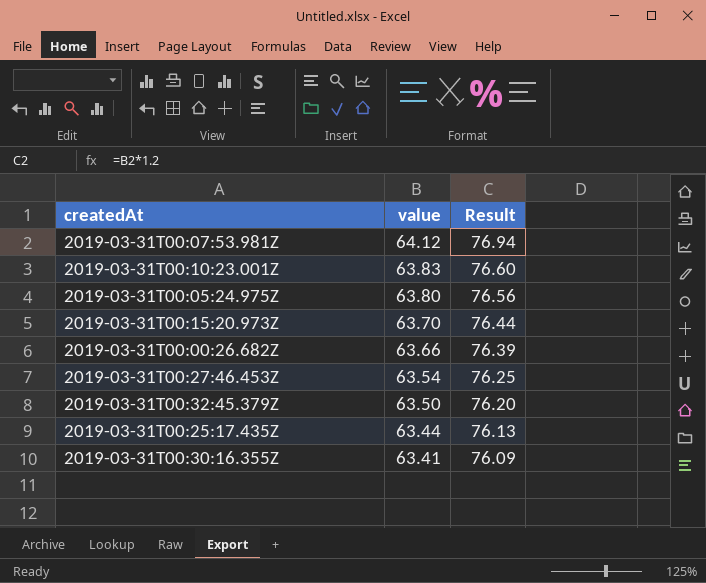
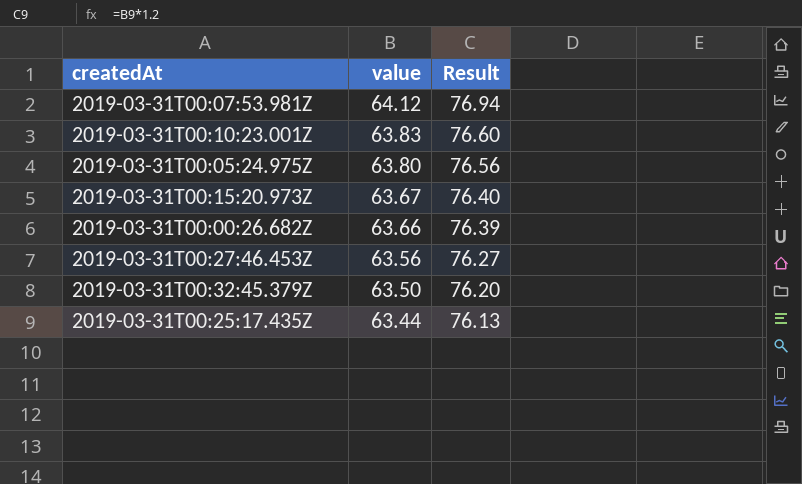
row 2019-03-31T00:30:16.355Z: 63.41 | 76.09 -> none
2019-03-31T00:15:20.973Z | value: 63.70 -> 63.67
2019-03-31T00:15:20.973Z | Result: 76.44 -> 76.40
2019-03-31T00:27:46.453Z | value: 63.54 -> 63.56
2019-03-31T00:27:46.453Z | Result: 76.25 -> 76.27

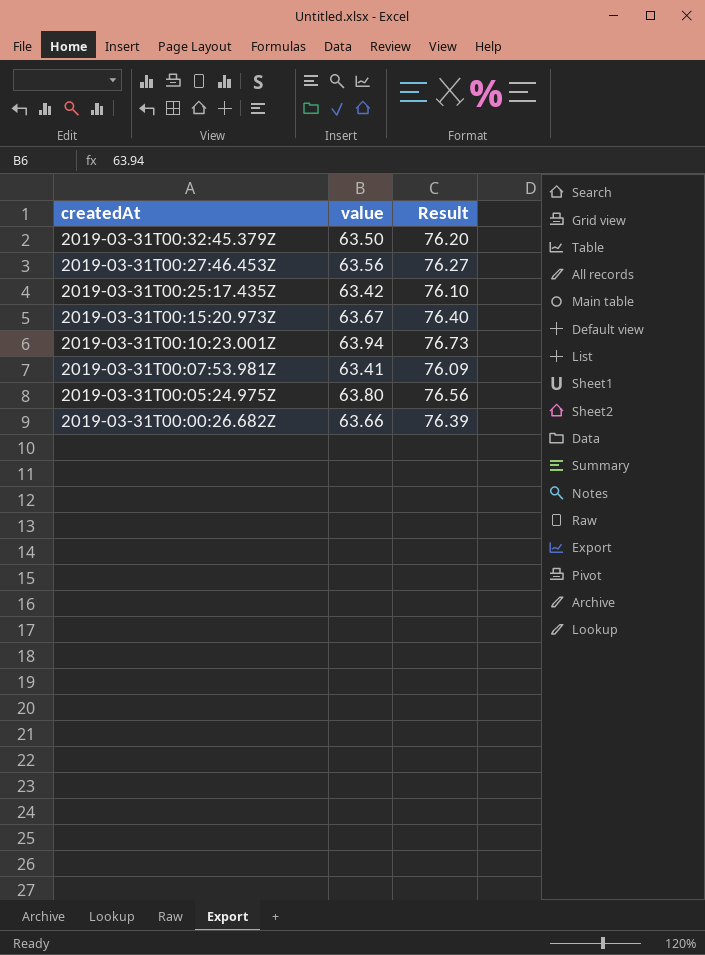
row order: value descending -> createdAt descending
2019-03-31T00:25:17.435Z | value: 63.44 -> 63.42
2019-03-31T00:25:17.435Z | Result: 76.13 -> 76.10
2019-03-31T00:10:23.001Z | value: 63.83 -> 63.94
2019-03-31T00:10:23.001Z | Result: 76.60 -> 76.73
2019-03-31T00:07:53.981Z | value: 64.12 -> 63.41
2019-03-31T00:07:53.981Z | Result: 76.94 -> 76.09

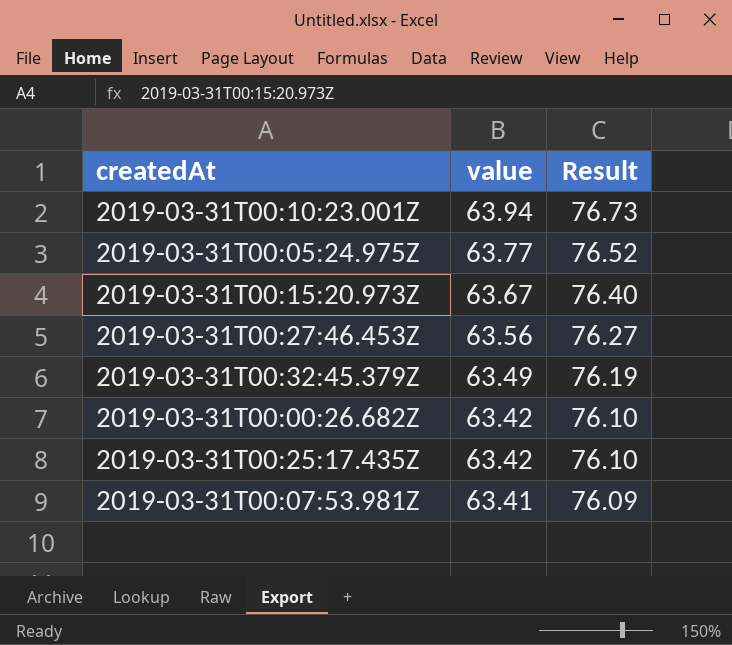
row order: createdAt descending -> value descending
2019-03-31T00:05:24.975Z | value: 63.80 -> 63.77
2019-03-31T00:05:24.975Z | Result: 76.56 -> 76.52
2019-03-31T00:32:45.379Z | value: 63.50 -> 63.49
2019-03-31T00:32:45.379Z | Result: 76.20 -> 76.19
2019-03-31T00:00:26.682Z | value: 63.66 -> 63.42
2019-03-31T00:00:26.682Z | Result: 76.39 -> 76.10

